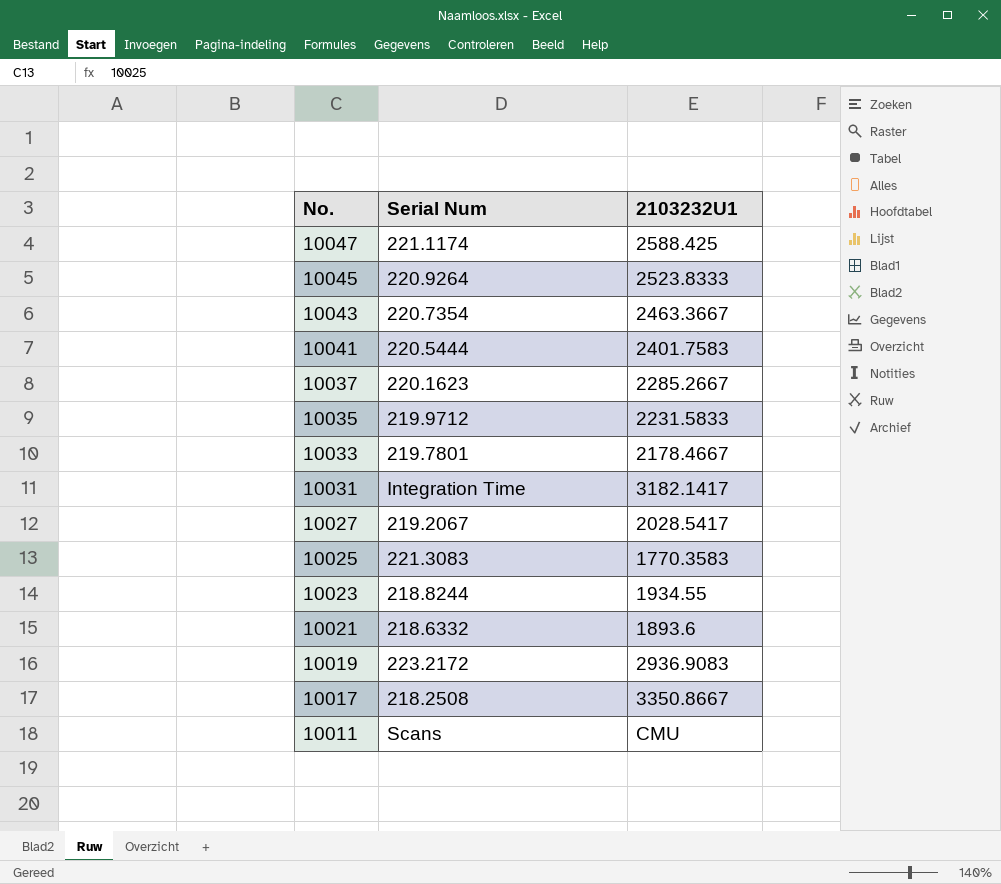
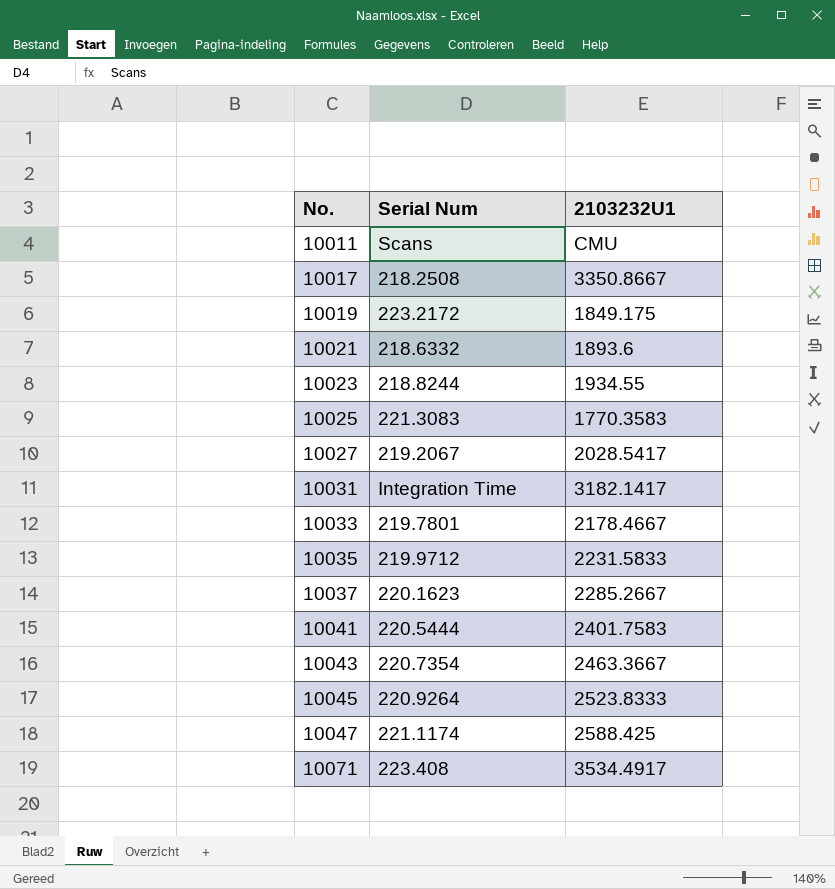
row order: No. descending -> No. ascending
10019 | 2103232U1: 2936.9083 -> 1849.175
row 10071: none -> 223.408 | 3534.4917

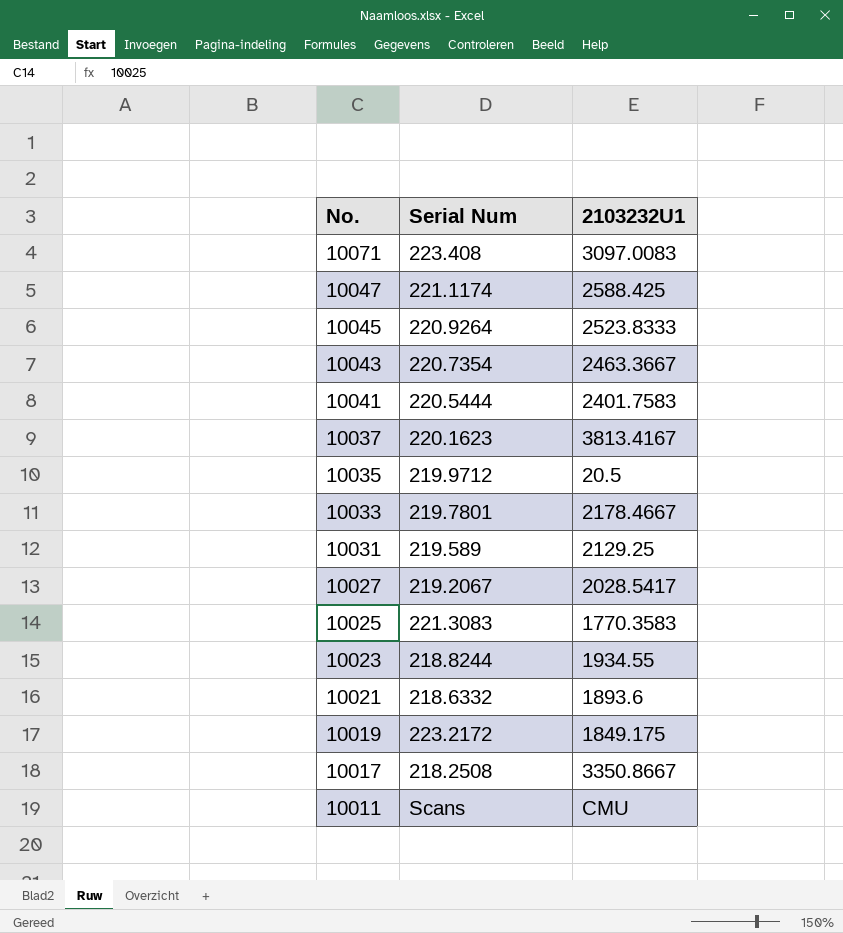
row order: No. ascending -> No. descending
10071 | 2103232U1: 3534.4917 -> 3097.0083
10037 | 2103232U1: 2285.2667 -> 3813.4167
10035 | 2103232U1: 2231.5833 -> 20.5
10031 | Serial Num: Integration Time -> 219.589
10031 | 2103232U1: 3182.1417 -> 2129.25

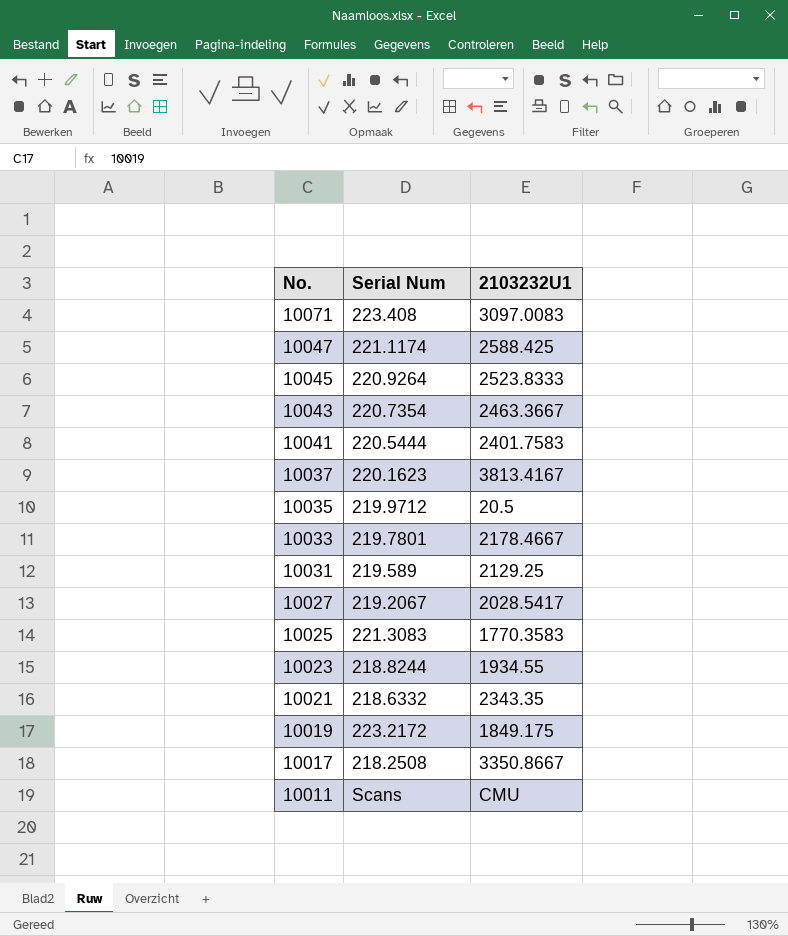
10021 | 2103232U1: 1893.6 -> 2343.35

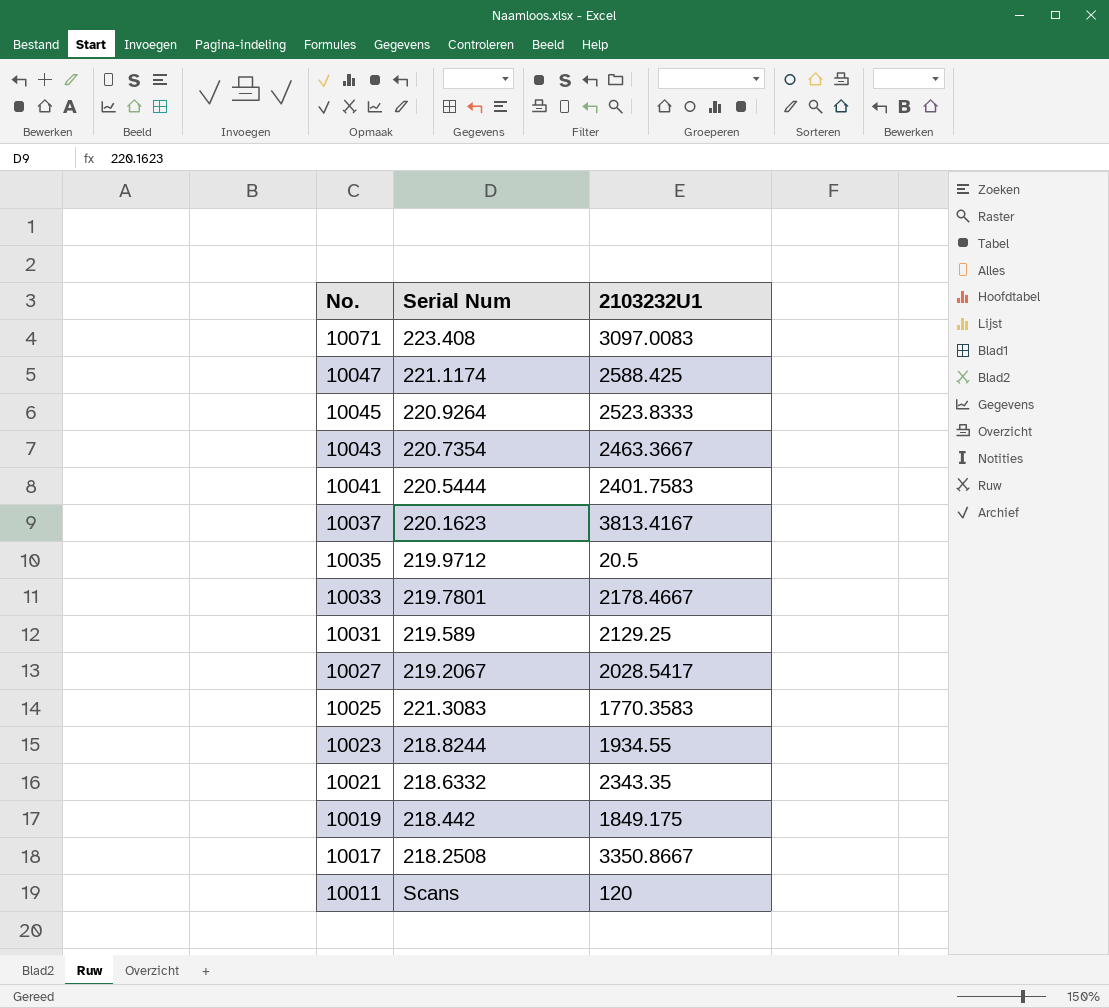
10019 | Serial Num: 223.2172 -> 218.442
10011 | 2103232U1: CMU -> 120

